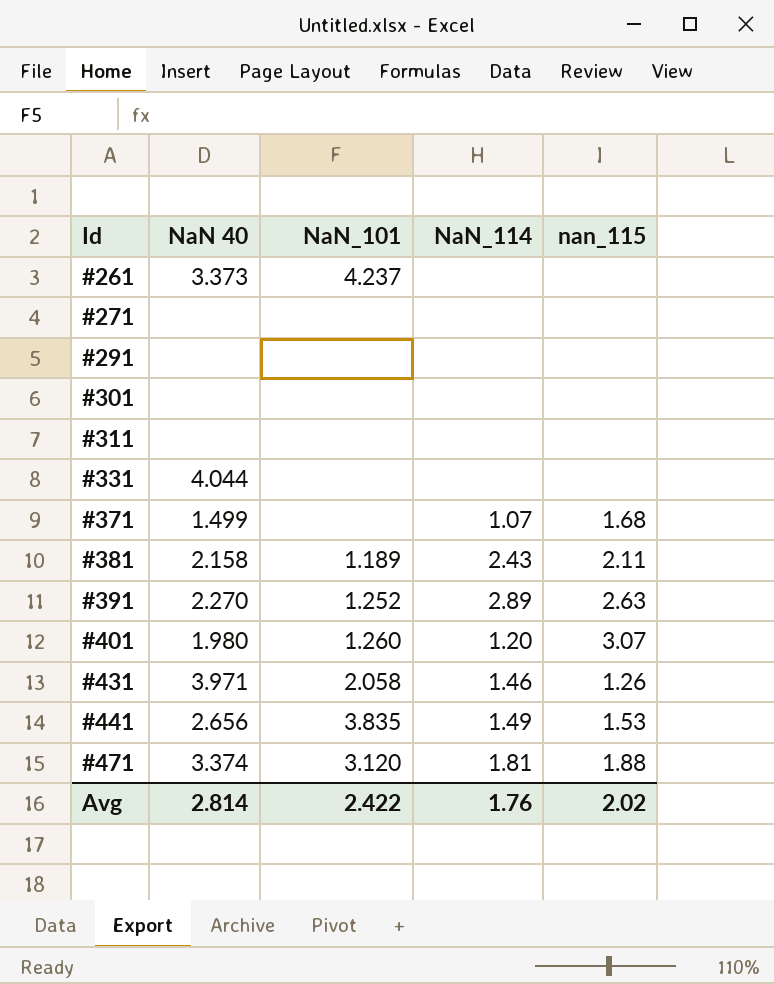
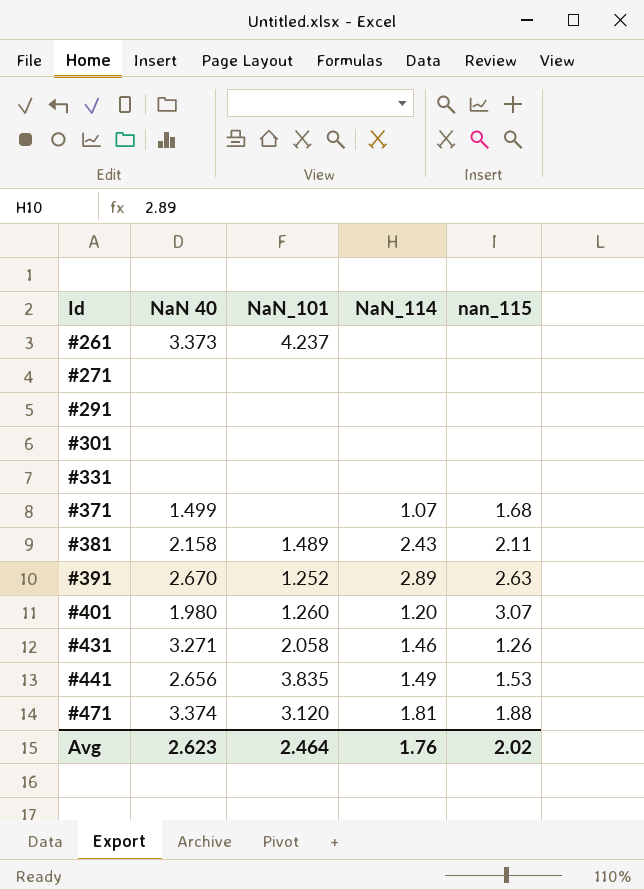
row #311: none | none | none | none -> none
#331 | NaN 40: 4.044 -> none
#381 | NaN_101: 1.189 -> 1.489
#391 | NaN 40: 2.270 -> 2.670
#431 | NaN 40: 3.971 -> 3.271
Avg | NaN 40: 2.814 -> 2.623
Avg | NaN_101: 2.422 -> 2.464

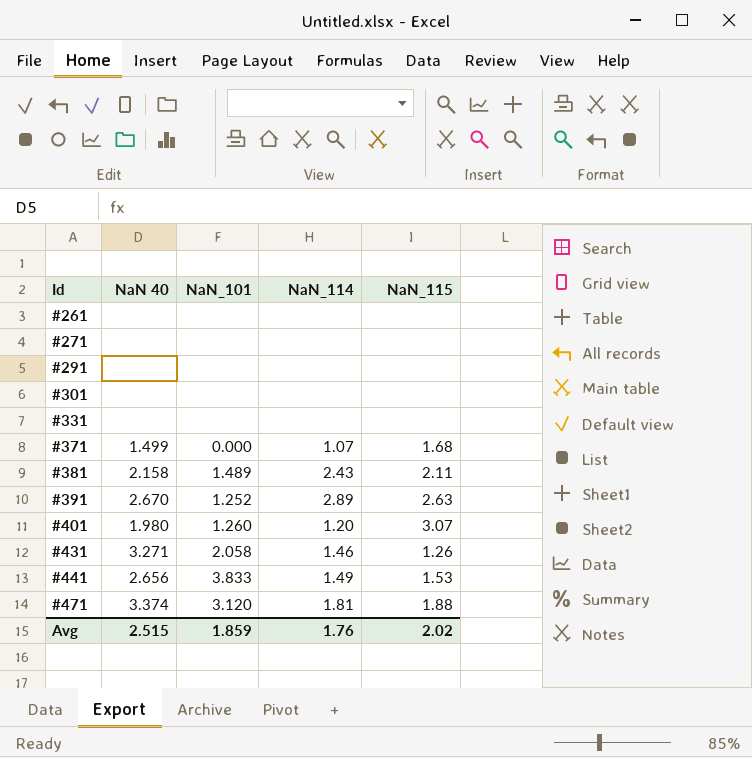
column name: nan_115 -> NaN_115
#261 | NaN 40: 3.373 -> none
#261 | NaN_101: 4.237 -> none
#371 | NaN_101: none -> 0.000
#441 | NaN_101: 3.835 -> 3.833
Avg | NaN 40: 2.623 -> 2.515
Avg | NaN_101: 2.464 -> 1.859

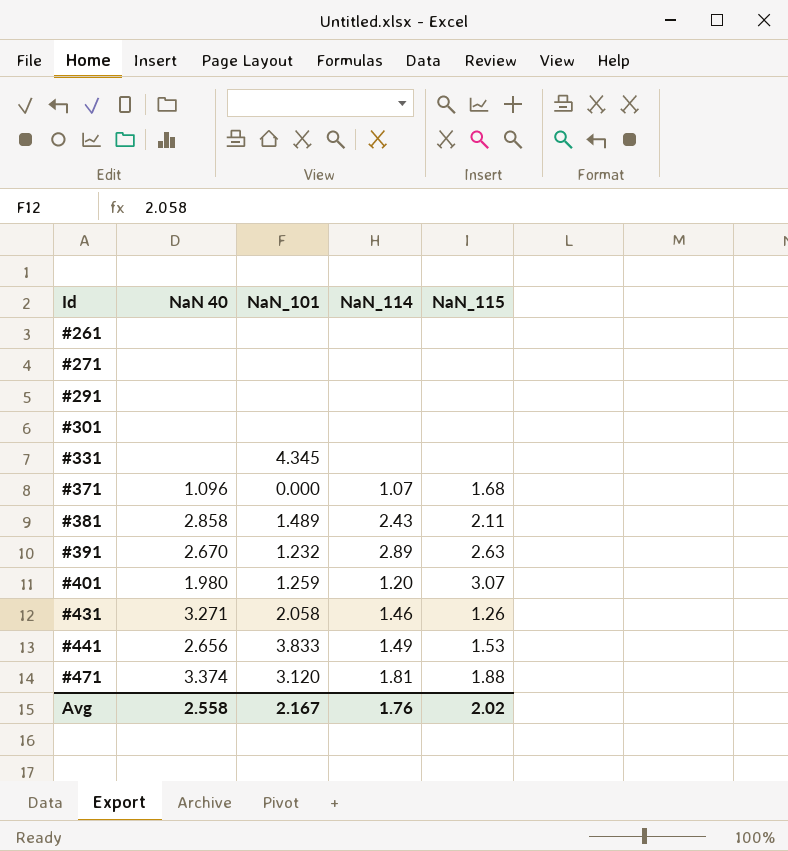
#331 | NaN_101: none -> 4.345
#371 | NaN 40: 1.499 -> 1.096
#381 | NaN 40: 2.158 -> 2.858
#391 | NaN_101: 1.252 -> 1.232
#401 | NaN_101: 1.260 -> 1.259
Avg | NaN 40: 2.515 -> 2.558
Avg | NaN_101: 1.859 -> 2.167

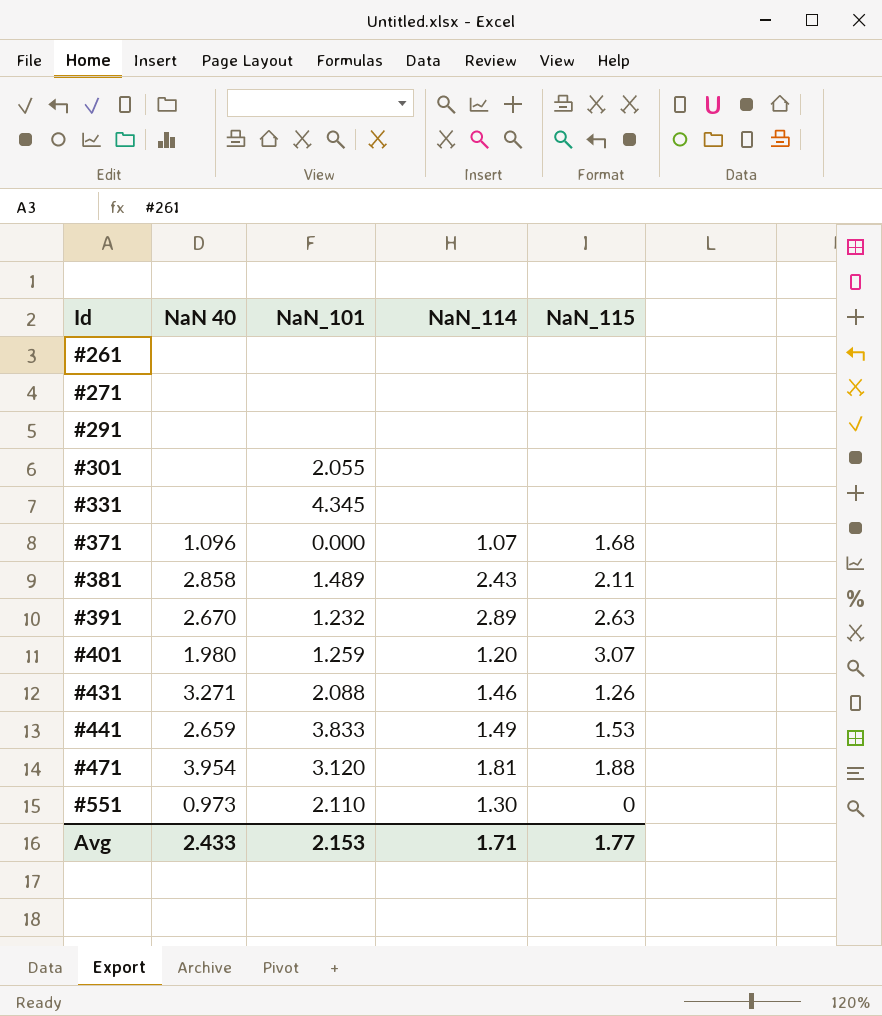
#301 | NaN_101: none -> 2.055
#431 | NaN_101: 2.058 -> 2.088
#441 | NaN 40: 2.656 -> 2.659
#471 | NaN 40: 3.374 -> 3.954
row #551: none -> 0.973 | 2.110 | 1.30 | 0
Avg | NaN 40: 2.558 -> 2.433
Avg | NaN_101: 2.167 -> 2.153
Avg | NaN_114: 1.76 -> 1.71
Avg | NaN_115: 2.02 -> 1.77

